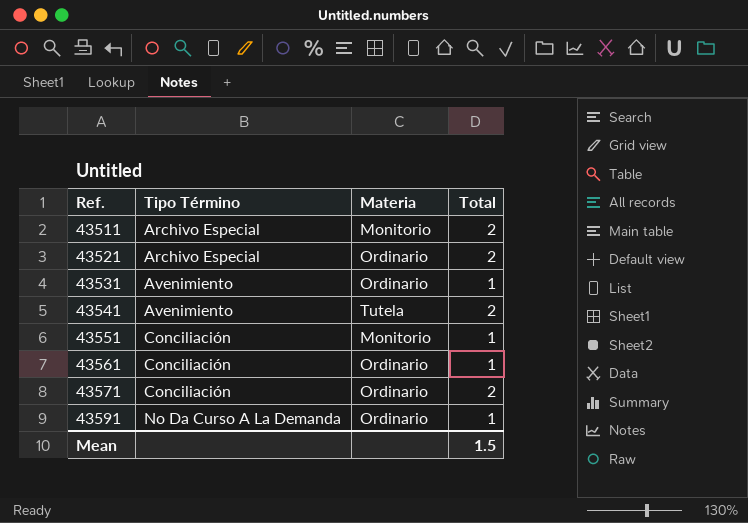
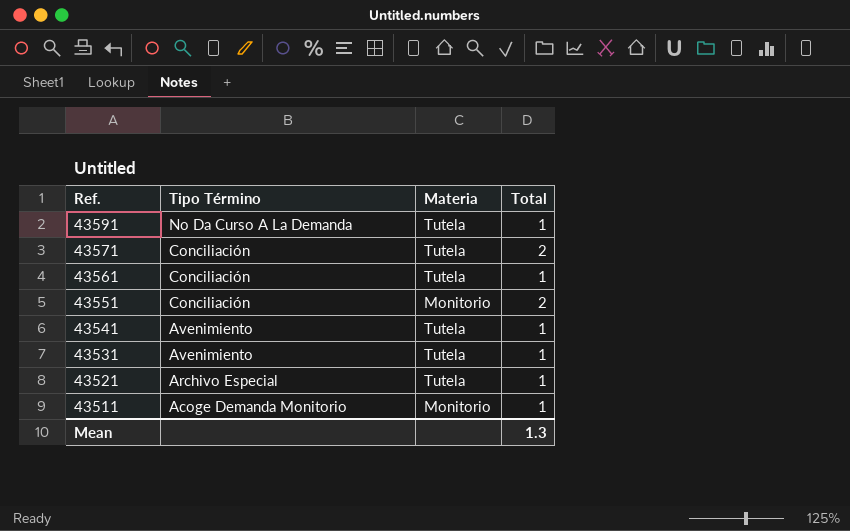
row order: Ref. ascending -> Ref. descending
43591 | Materia: Ordinario -> Tutela
43571 | Materia: Ordinario -> Tutela
43561 | Materia: Ordinario -> Tutela
43551 | Total: 1 -> 2
43541 | Total: 2 -> 1
43531 | Materia: Ordinario -> Tutela
43521 | Materia: Ordinario -> Tutela
43521 | Total: 2 -> 1
43511 | Tipo Término: Archivo Especial -> Acoge Demanda Monitorio
43511 | Total: 2 -> 1
Mean | Total: 1.5 -> 1.3

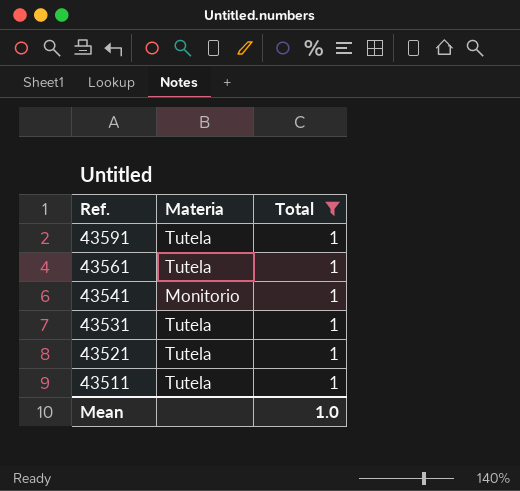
filter: none -> Total = 1
column Tipo Término | position: 2 -> none
43541 | Materia: Tutela -> Monitorio
43511 | Materia: Monitorio -> Tutela
Mean | Total: 1.3 -> 1.0

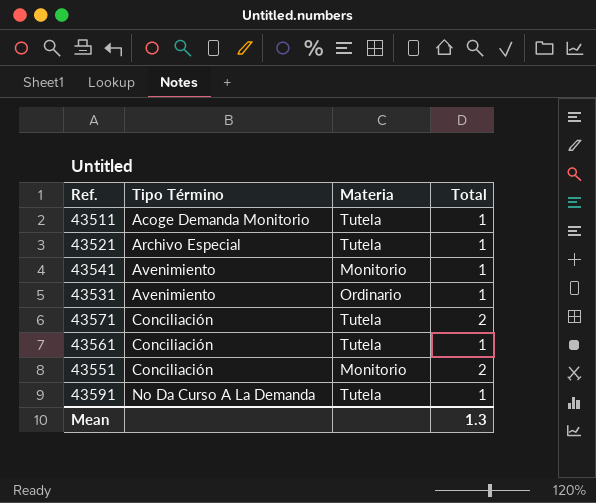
filter: Total = 1 -> none
row order: Ref. descending -> Tipo Término ascending
column Tipo Término | position: none -> 2
43531 | Materia: Tutela -> Ordinario
Mean | Total: 1.0 -> 1.3

